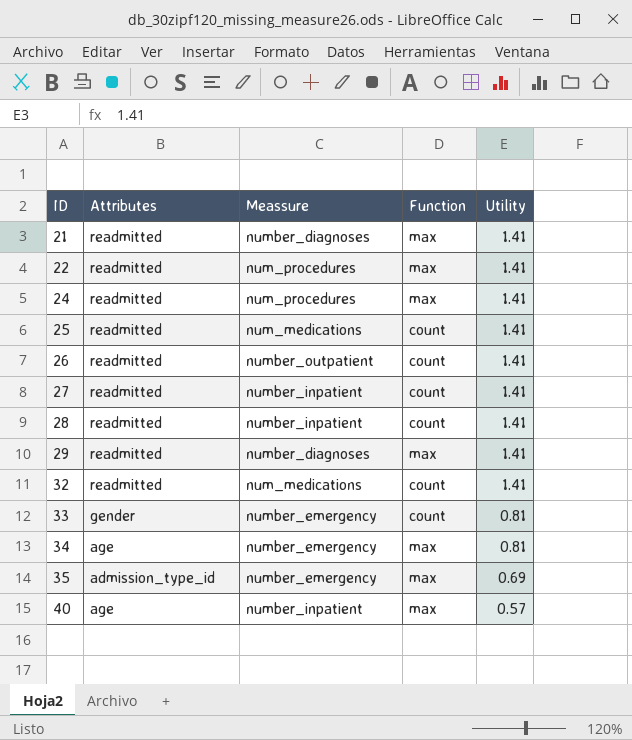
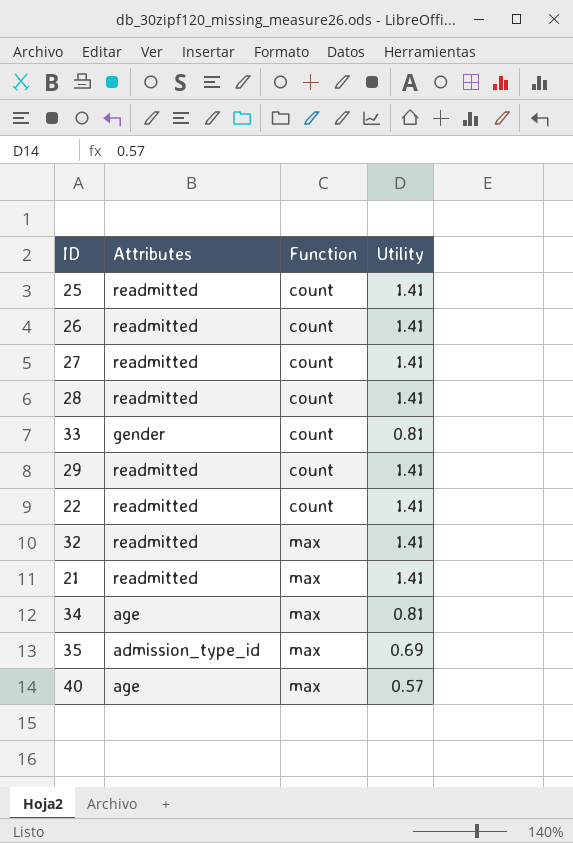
row order: ID ascending -> Function ascending
column Meassure | position: 3 -> none
row 24: readmitted | num_procedures | max | 1.41 -> none
29 | Function: max -> count
22 | Function: max -> count
32 | Function: count -> max

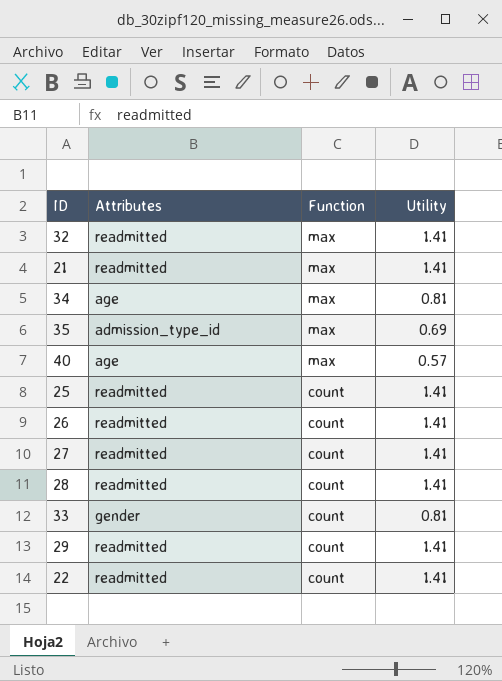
row order: Function ascending -> Function descending

